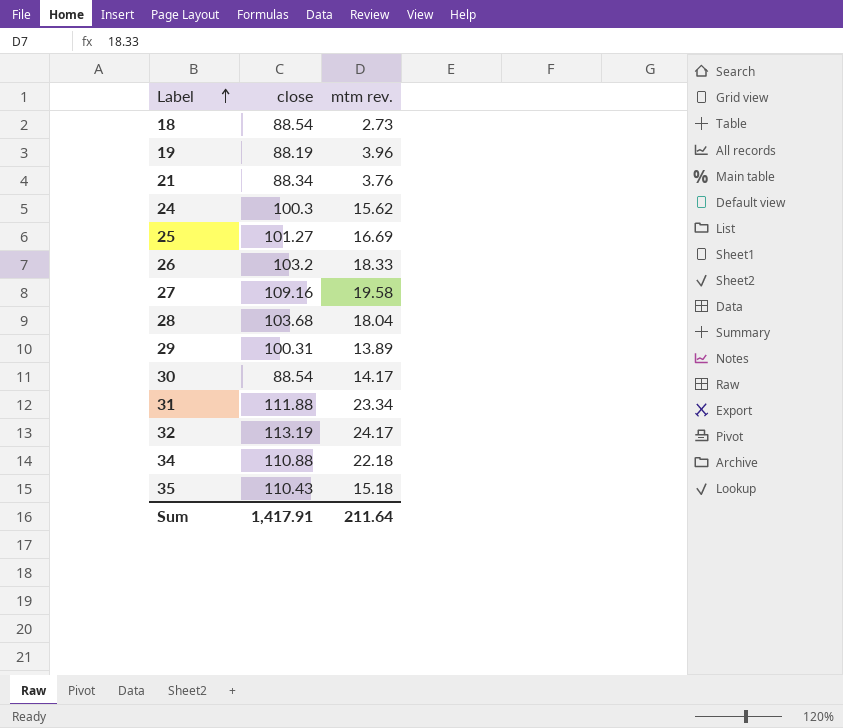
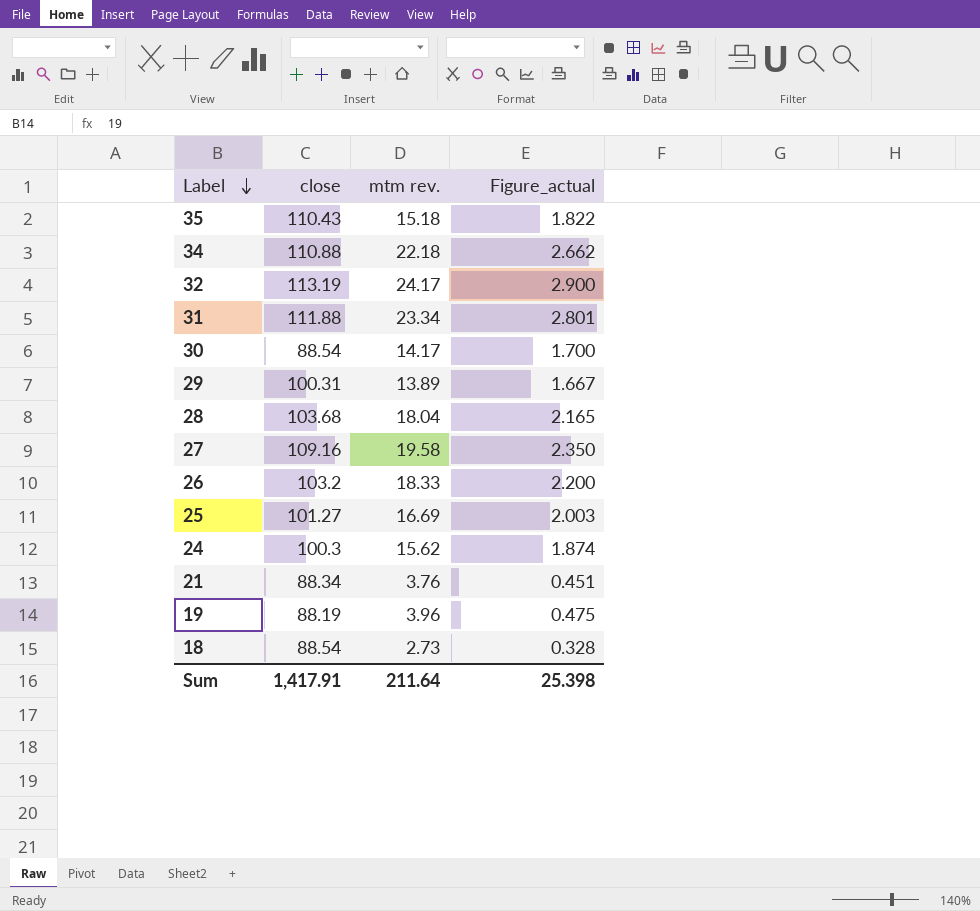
row order: Label ascending -> Label descending
column Figure_actual | formula: none -> [mtm rev.] * 0.12

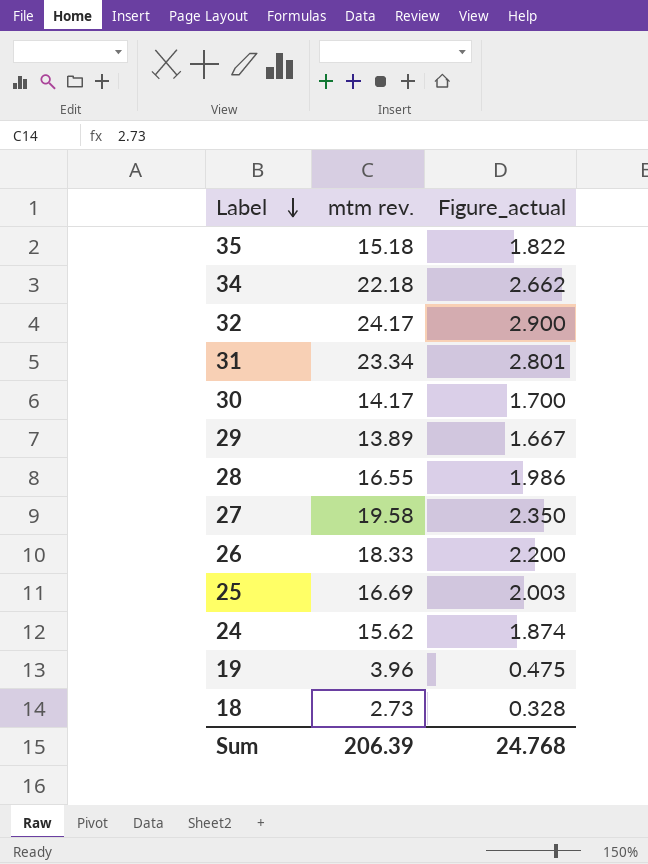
column close | position: 2 -> none
row 21: 88.34 | 3.76 | 0.451 -> none
28 | mtm rev.: 18.04 -> 16.55
28 | Figure_actual: 2.165 -> 1.986
Sum | mtm rev.: 211.64 -> 206.39
Sum | Figure_actual: 25.398 -> 24.768

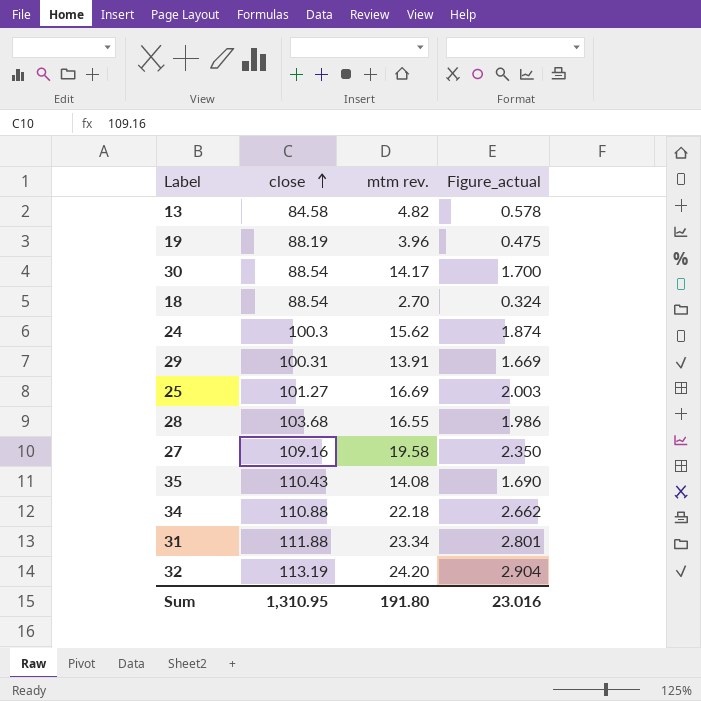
row order: Label descending -> close ascending
column close | position: none -> 2
row 26: 18.33 | 2.200 -> none
row 13: none -> 84.58 | 4.82 | 0.578
18 | mtm rev.: 2.73 -> 2.70
18 | Figure_actual: 0.328 -> 0.324
29 | mtm rev.: 13.89 -> 13.91
29 | Figure_actual: 1.667 -> 1.669
35 | mtm rev.: 15.18 -> 14.08
35 | Figure_actual: 1.822 -> 1.690
32 | mtm rev.: 24.17 -> 24.20
32 | Figure_actual: 2.900 -> 2.904
Sum | mtm rev.: 206.39 -> 191.80
Sum | Figure_actual: 24.768 -> 23.016

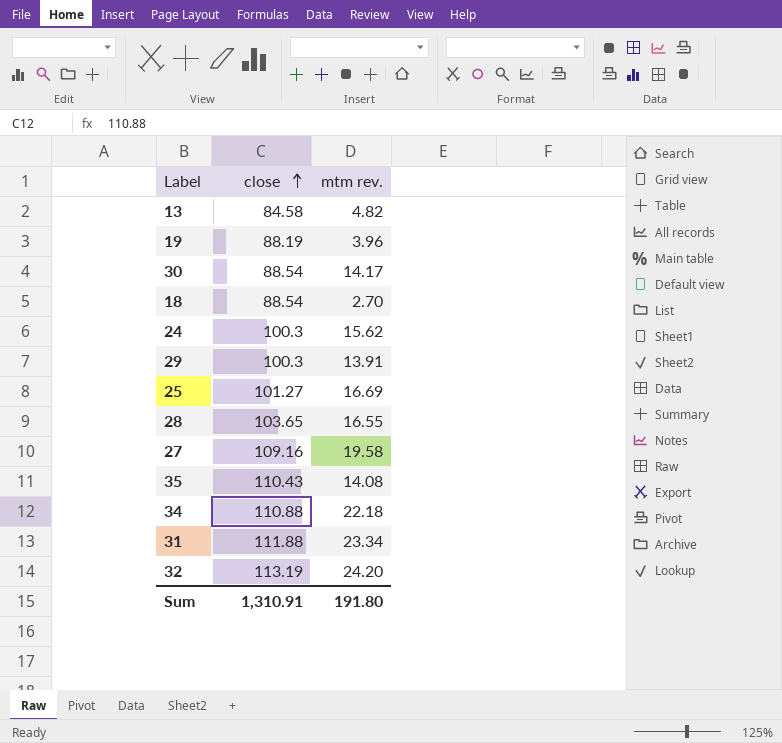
column Figure_actual | formula: [mtm rev.] * 0.12 -> none
29 | close: 100.31 -> 100.3
28 | close: 103.68 -> 103.65
Sum | close: 1,310.95 -> 1,310.91

